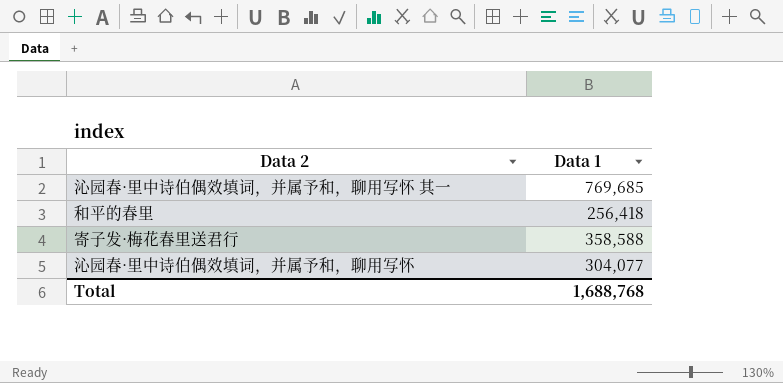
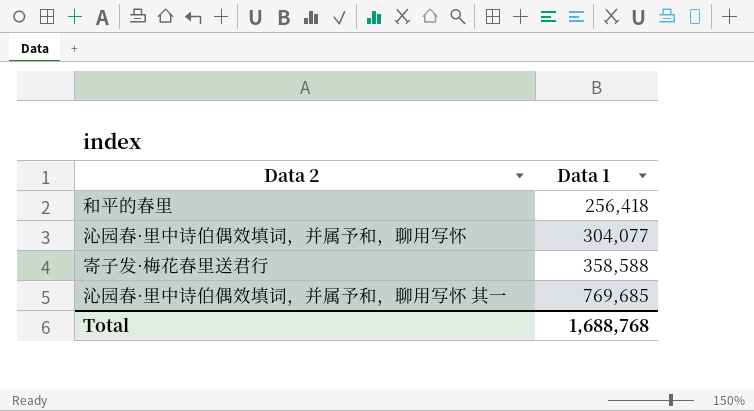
row order: none -> Data 1 ascending

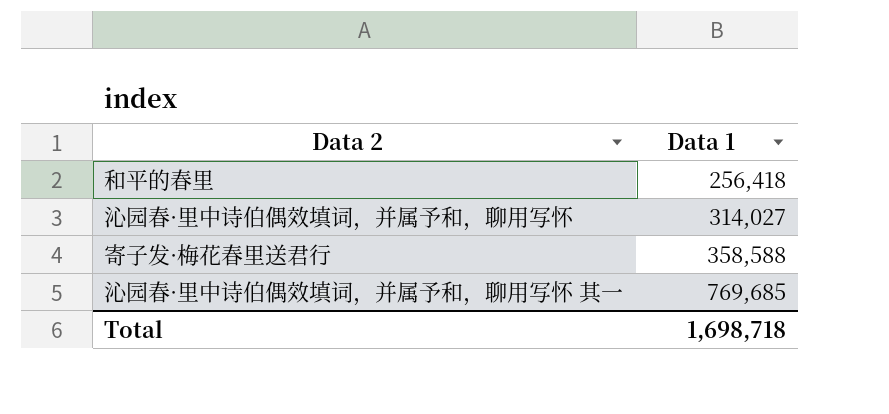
沁园春·里中诗伯偶效填词，并属予和，聊用写怀 | Data 1: 304,077 -> 314,027
Total | Data 1: 1,688,768 -> 1,698,718

